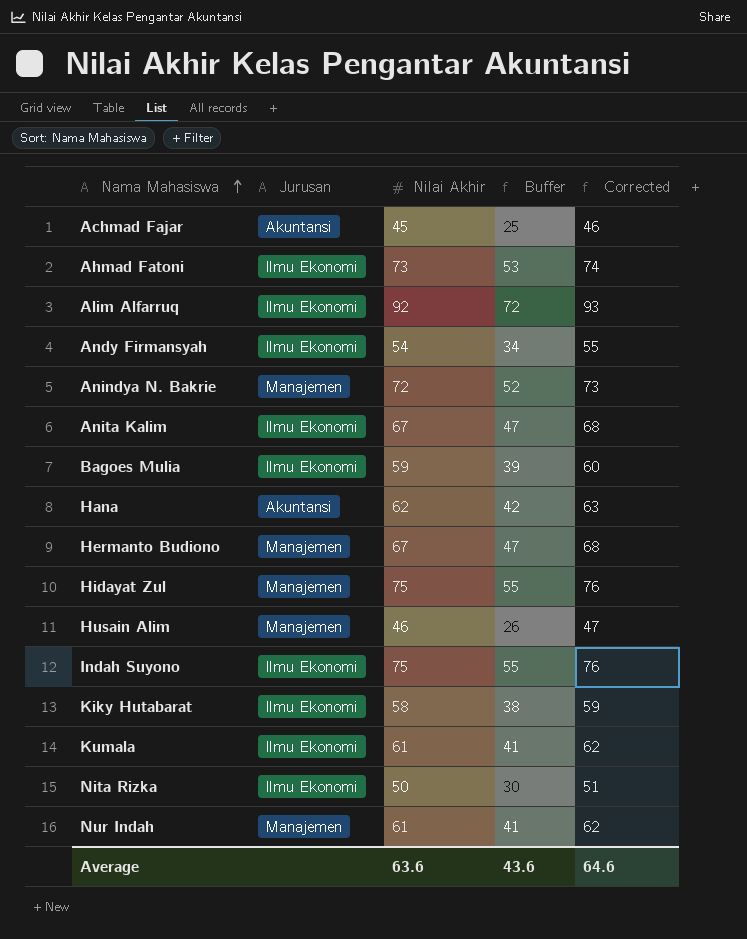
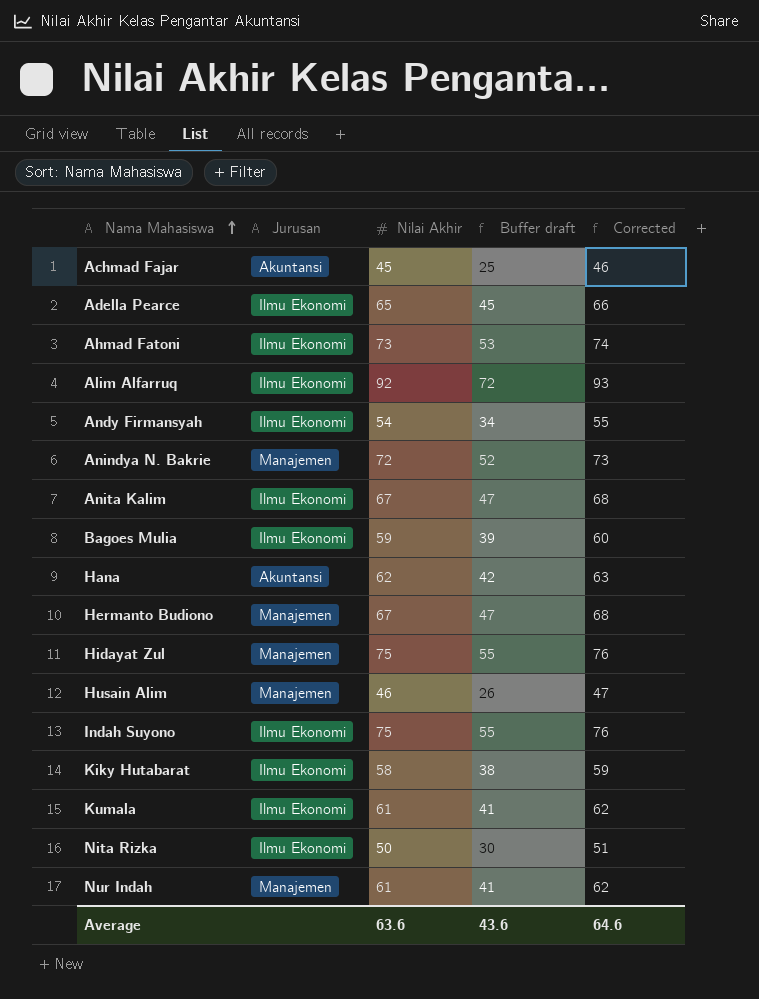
column name: Buffer -> Buffer draft
row Adella Pearce: none -> Ilmu Ekonomi | 65 | 45 | 66

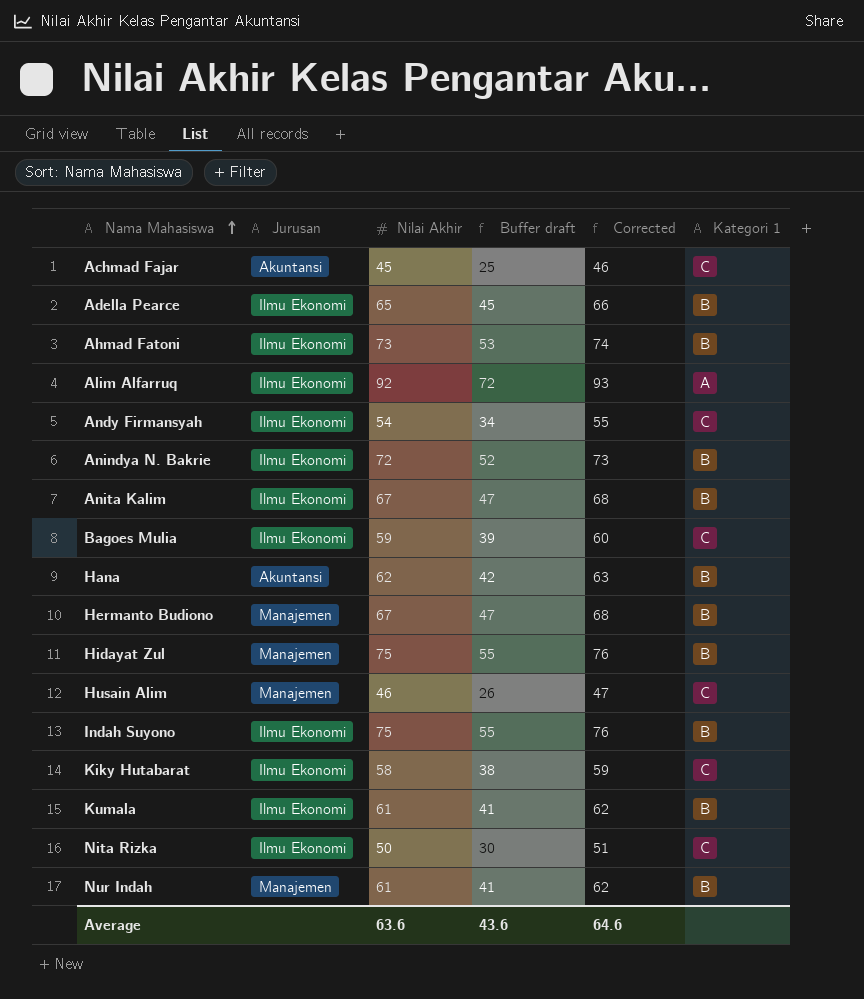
column Kategori 1 | position: none -> 6
Anindya N. Bakrie | Jurusan: Manajemen -> Ilmu Ekonomi

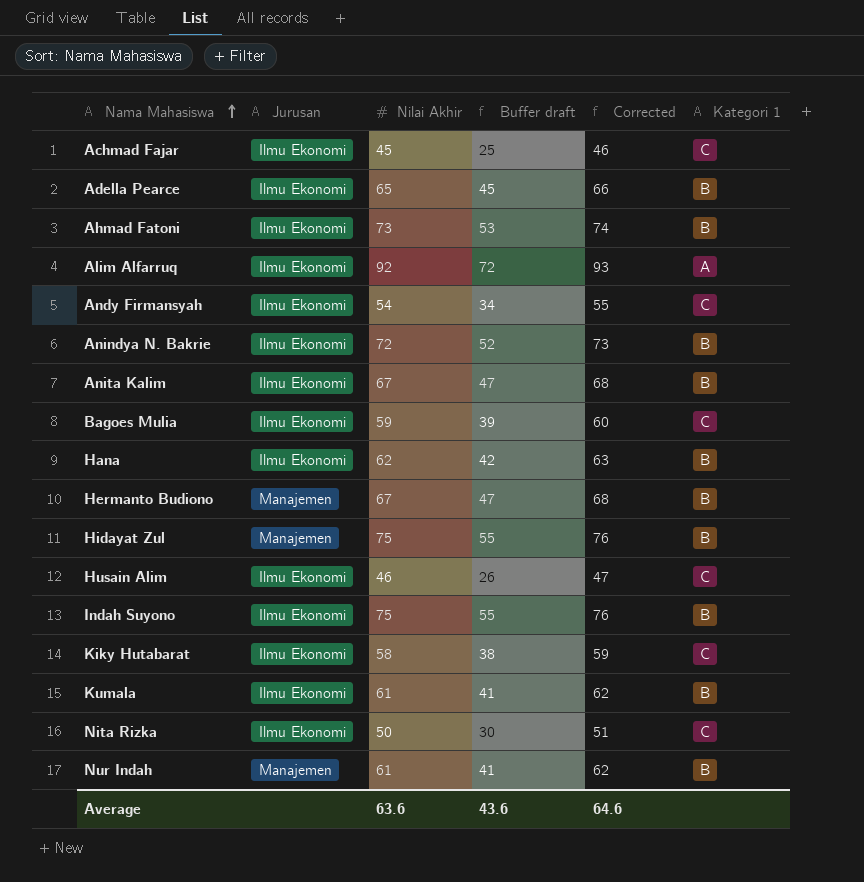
Achmad Fajar | Jurusan: Akuntansi -> Ilmu Ekonomi
Hana | Jurusan: Akuntansi -> Ilmu Ekonomi
Husain Alim | Jurusan: Manajemen -> Ilmu Ekonomi

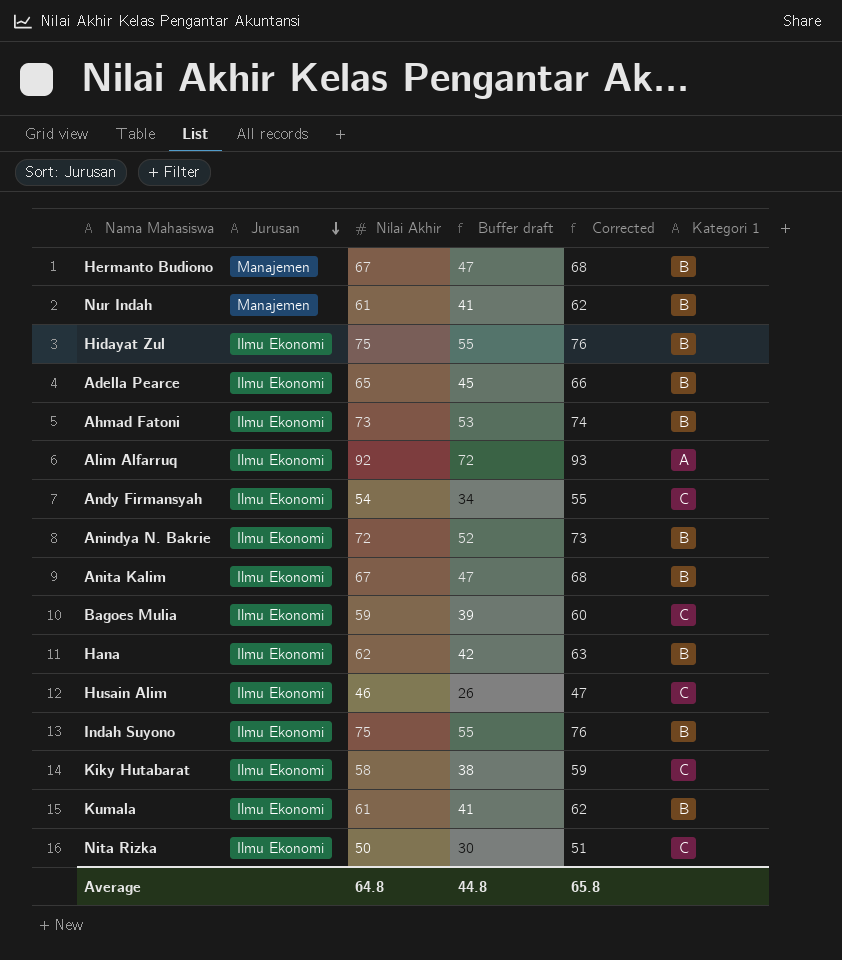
row order: Nama Mahasiswa ascending -> Jurusan descending
row Achmad Fajar: Ilmu Ekonomi | 45 | 25 | 46 | C -> none
Hidayat Zul | Jurusan: Manajemen -> Ilmu Ekonomi
Average | Nilai Akhir: 63.6 -> 64.8
Average | Buffer draft: 43.6 -> 44.8
Average | Corrected: 64.6 -> 65.8

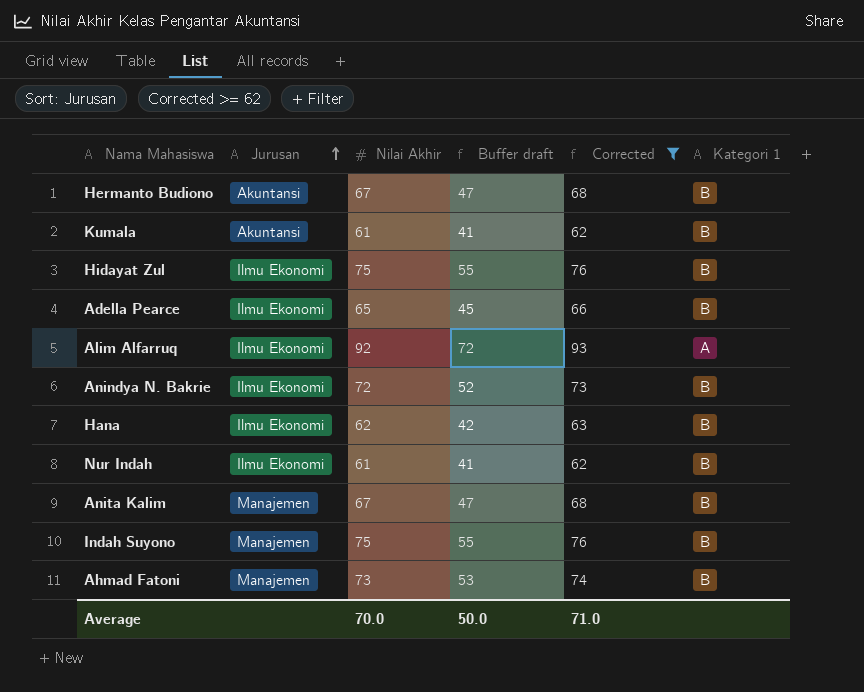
filter: none -> Corrected >= 62
row order: Jurusan descending -> Jurusan ascending
Hermanto Budiono | Jurusan: Manajemen -> Akuntansi
Kumala | Jurusan: Ilmu Ekonomi -> Akuntansi
Nur Indah | Jurusan: Manajemen -> Ilmu Ekonomi
Anita Kalim | Jurusan: Ilmu Ekonomi -> Manajemen
Indah Suyono | Jurusan: Ilmu Ekonomi -> Manajemen
Ahmad Fatoni | Jurusan: Ilmu Ekonomi -> Manajemen
Average | Nilai Akhir: 64.8 -> 70.0
Average | Buffer draft: 44.8 -> 50.0
Average | Corrected: 65.8 -> 71.0

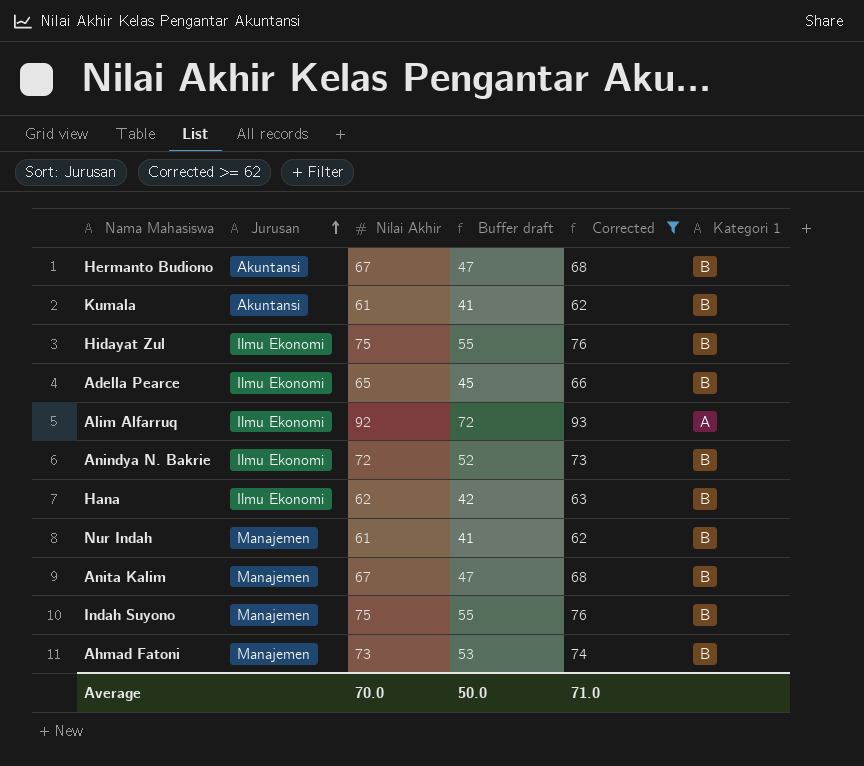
Nur Indah | Jurusan: Ilmu Ekonomi -> Manajemen

